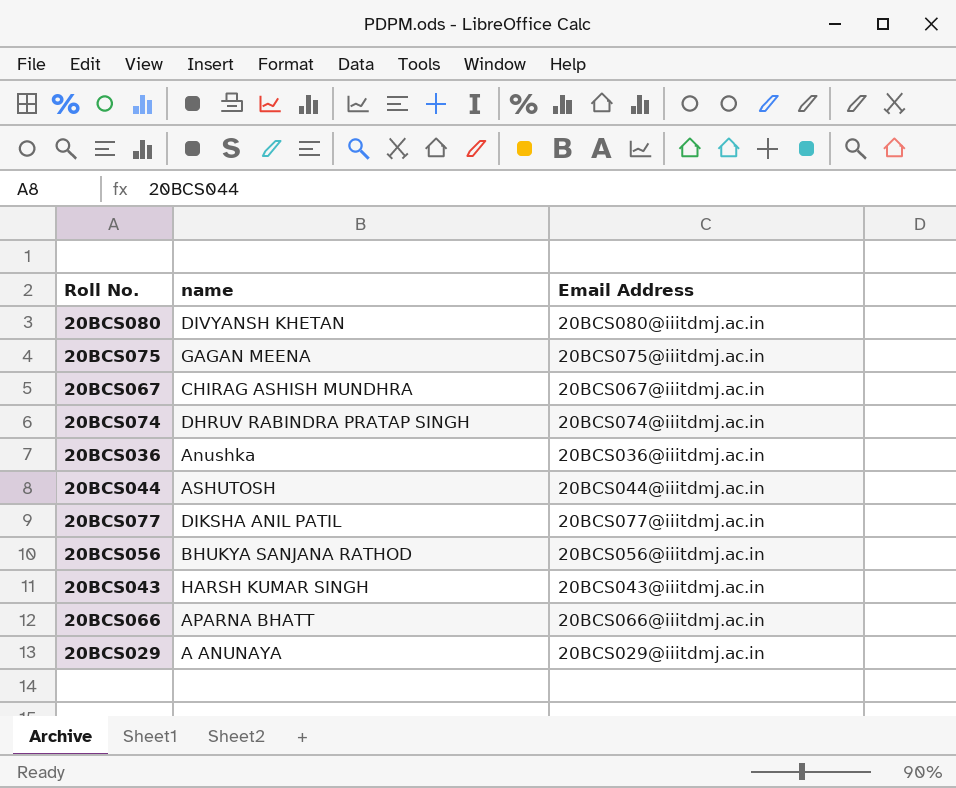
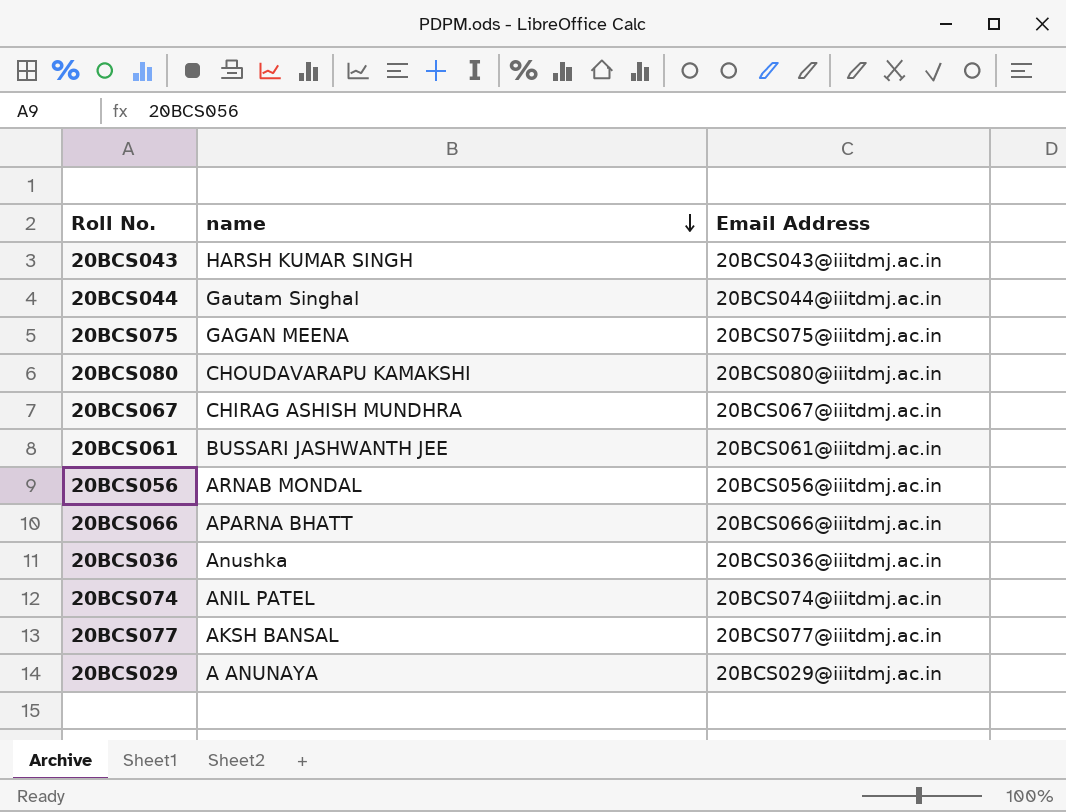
row order: none -> name descending
20BCS044 | name: ASHUTOSH -> Gautam Singhal
20BCS080 | name: DIVYANSH KHETAN -> CHOUDAVARAPU KAMAKSHI
row 20BCS061: none -> BUSSARI JASHWANTH JEE | 20BCS061@iiitdmj.ac.in
20BCS056 | name: BHUKYA SANJANA RATHOD -> ARNAB MONDAL
20BCS074 | name: DHRUV RABINDRA PRATAP SINGH -> ANIL PATEL
20BCS077 | name: DIKSHA ANIL PATIL -> AKSH BANSAL

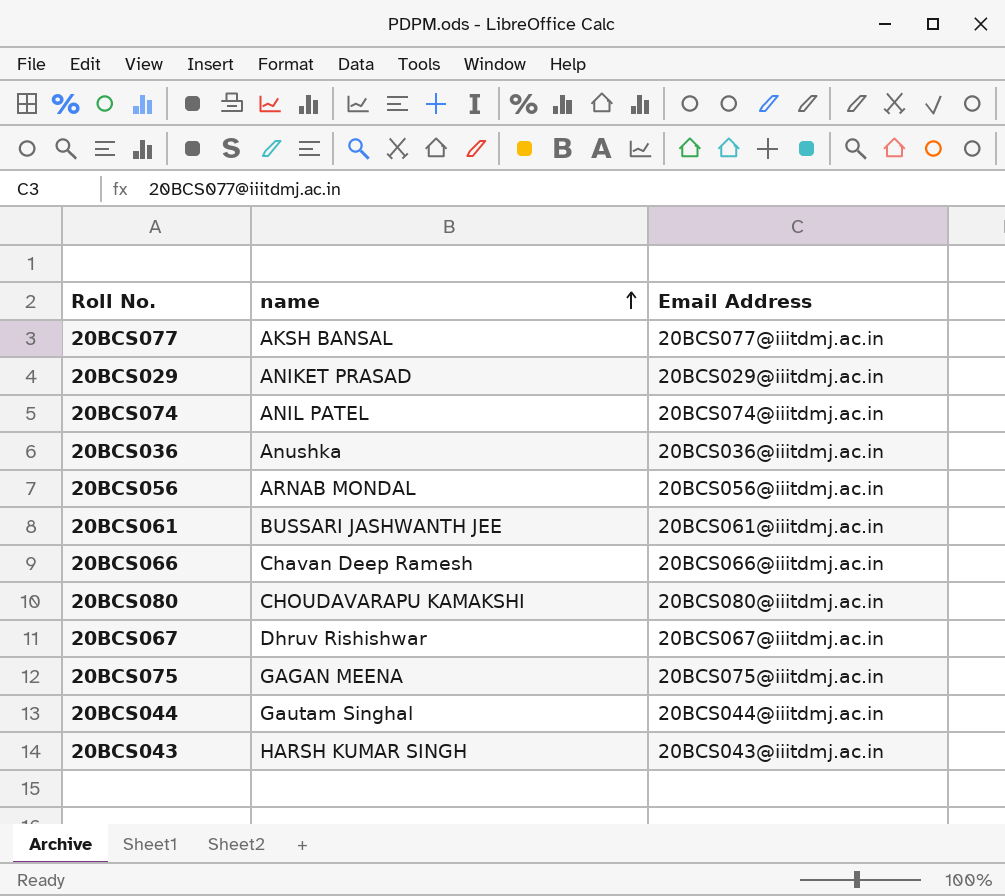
row order: name descending -> name ascending
20BCS029 | name: A ANUNAYA -> ANIKET PRASAD
20BCS066 | name: APARNA BHATT -> Chavan Deep Ramesh
20BCS067 | name: CHIRAG ASHISH MUNDHRA -> Dhruv Rishishwar

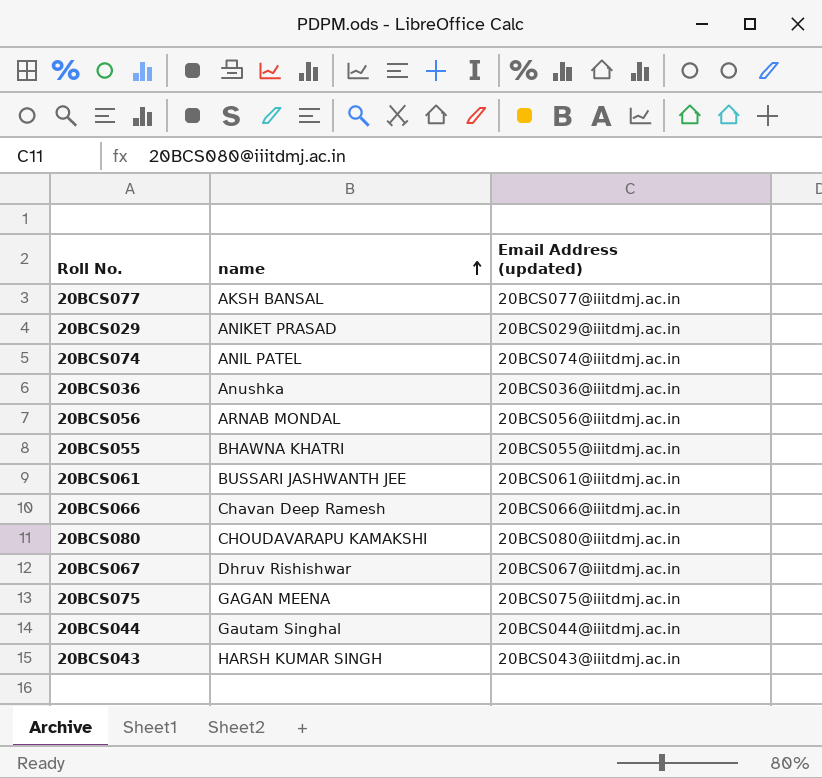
column name: Email Address -> Email Address (updated)
row 20BCS055: none -> BHAWNA KHATRI | 20BCS055@iiitdmj.ac.in

